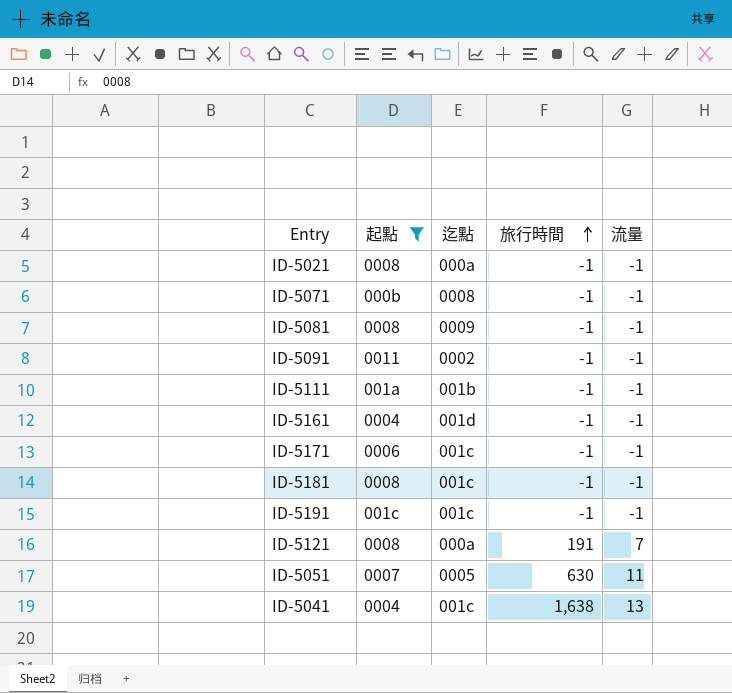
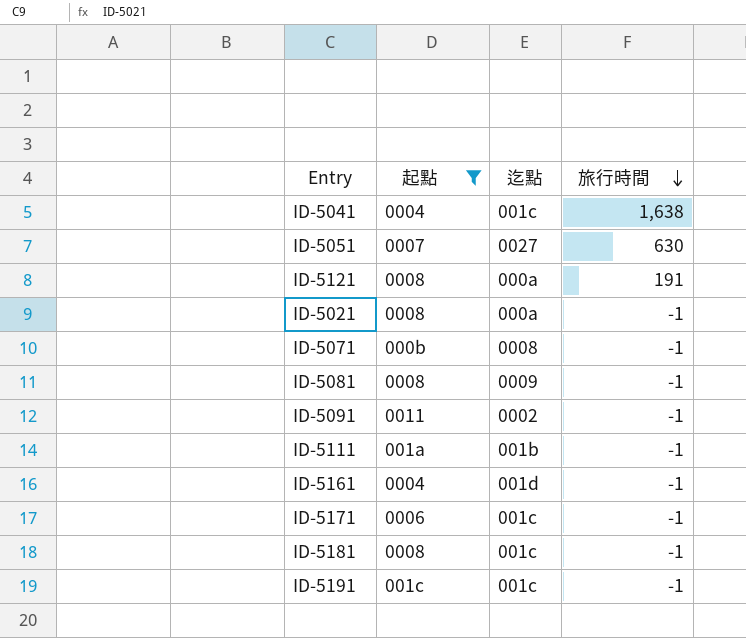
row order: 旅行時間 ascending -> 旅行時間 descending
column 流量 | position: 5 -> none
ID-5051 | 迄點: 0005 -> 0027

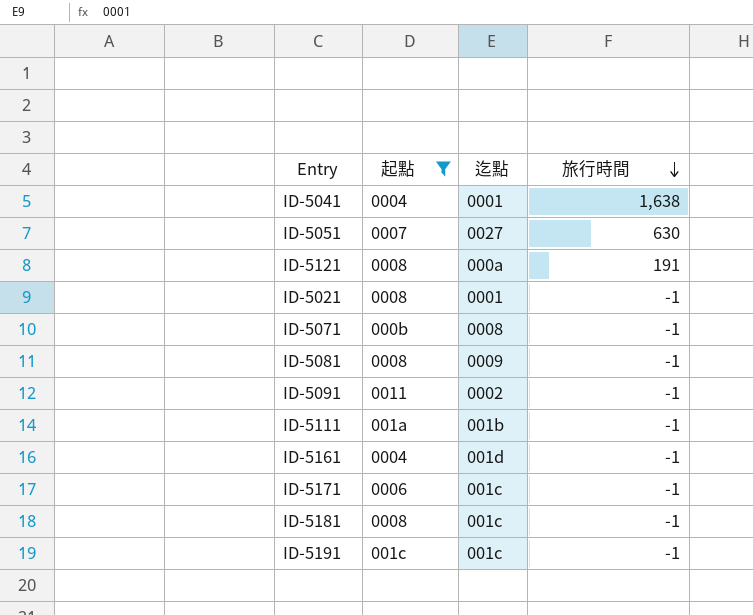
ID-5041 | 迄點: 001c -> 0001
ID-5021 | 迄點: 000a -> 0001

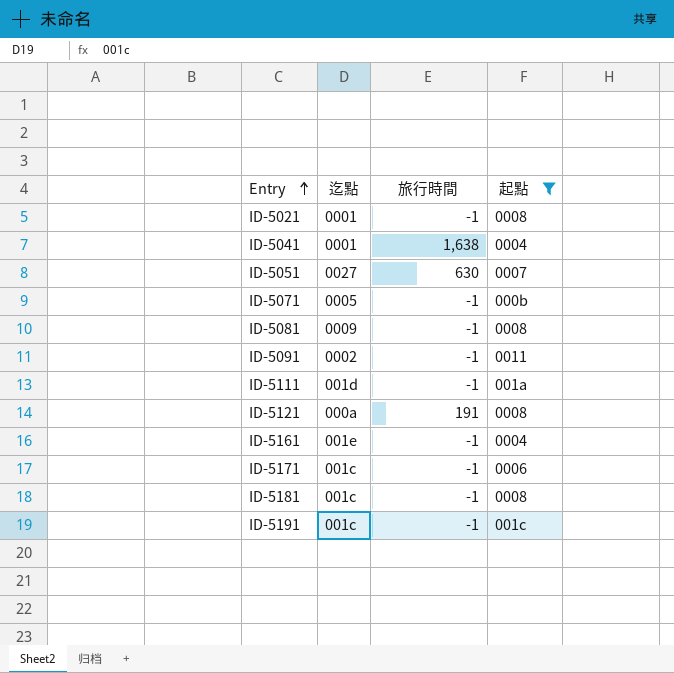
row order: 旅行時間 descending -> Entry ascending
column 起點 | position: 2 -> 4
ID-5071 | 迄點: 0008 -> 0005
ID-5111 | 迄點: 001b -> 001d
ID-5161 | 迄點: 001d -> 001e

